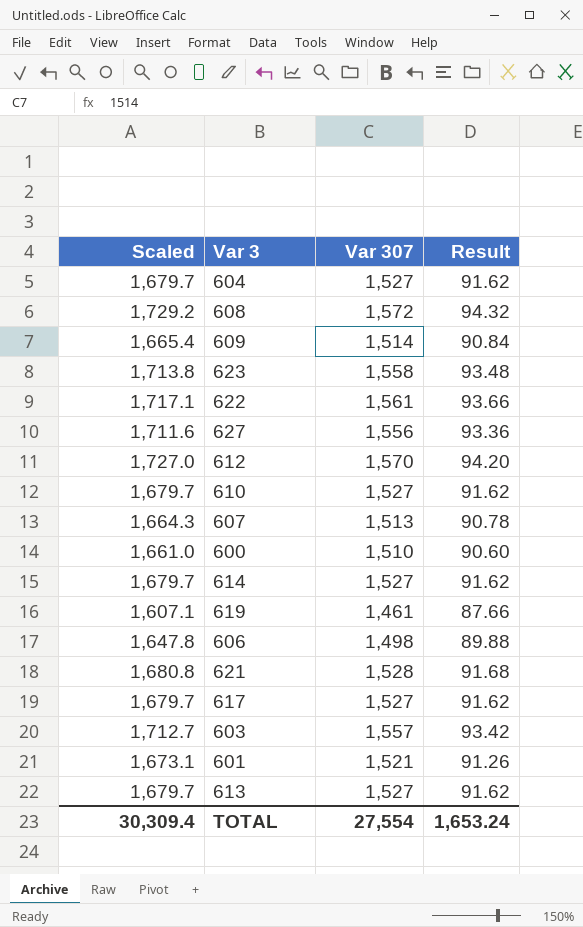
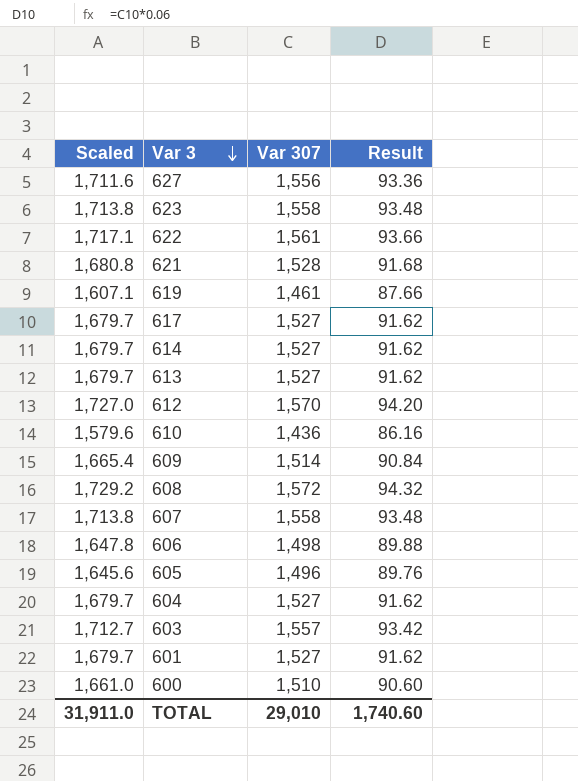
row order: none -> Var 3 descending
610 | Scaled: 1,679.7 -> 1,579.6
610 | Var 307: 1,527 -> 1,436
610 | Result: 91.62 -> 86.16
607 | Scaled: 1,664.3 -> 1,713.8
607 | Var 307: 1,513 -> 1,558
607 | Result: 90.78 -> 93.48
row 605: none -> 1,645.6 | 1,496 | 89.76
601 | Scaled: 1,673.1 -> 1,679.7
601 | Var 307: 1,521 -> 1,527
601 | Result: 91.26 -> 91.62
TOTAL | Scaled: 30,309.4 -> 31,911.0
TOTAL | Var 307: 27,554 -> 29,010
TOTAL | Result: 1,653.24 -> 1,740.60

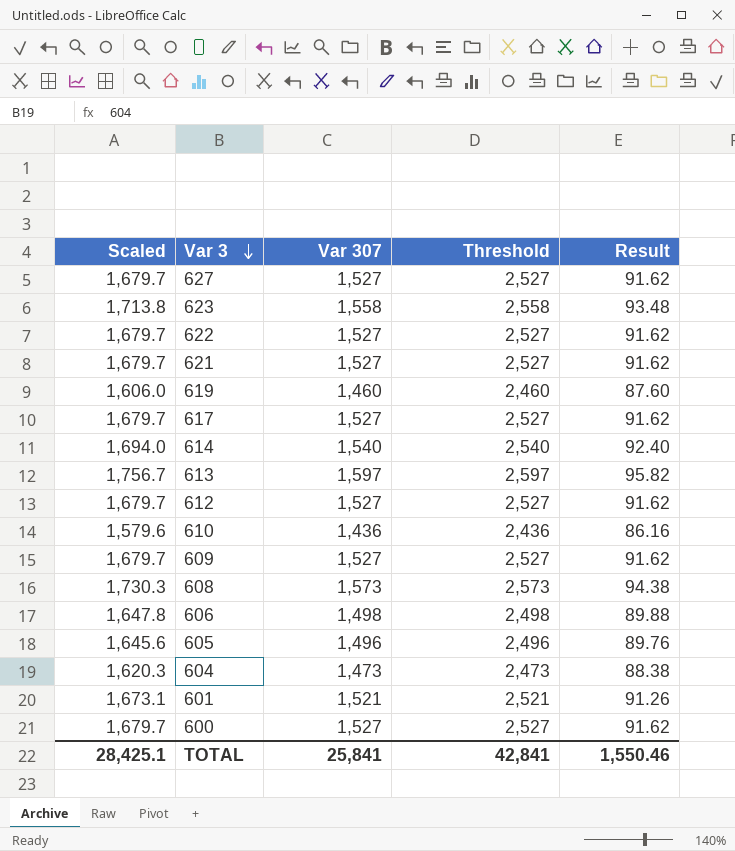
column Threshold | formula: none -> [Var 307] + 1000
row 607: 1,713.8 | 1,558 | 93.48 -> none
row 603: 1,712.7 | 1,557 | 93.42 -> none
627 | Scaled: 1,711.6 -> 1,679.7
627 | Var 307: 1,556 -> 1,527
627 | Result: 93.36 -> 91.62
622 | Scaled: 1,717.1 -> 1,679.7
622 | Var 307: 1,561 -> 1,527
622 | Result: 93.66 -> 91.62
621 | Scaled: 1,680.8 -> 1,679.7
621 | Var 307: 1,528 -> 1,527
621 | Result: 91.68 -> 91.62
619 | Scaled: 1,607.1 -> 1,606.0
619 | Var 307: 1,461 -> 1,460
619 | Result: 87.66 -> 87.60
614 | Scaled: 1,679.7 -> 1,694.0
614 | Var 307: 1,527 -> 1,540
614 | Result: 91.62 -> 92.40
613 | Scaled: 1,679.7 -> 1,756.7
613 | Var 307: 1,527 -> 1,597
613 | Result: 91.62 -> 95.82
612 | Scaled: 1,727.0 -> 1,679.7
612 | Var 307: 1,570 -> 1,527
612 | Result: 94.20 -> 91.62
609 | Scaled: 1,665.4 -> 1,679.7
609 | Var 307: 1,514 -> 1,527
609 | Result: 90.84 -> 91.62
608 | Scaled: 1,729.2 -> 1,730.3
608 | Var 307: 1,572 -> 1,573
608 | Result: 94.32 -> 94.38
604 | Scaled: 1,679.7 -> 1,620.3
604 | Var 307: 1,527 -> 1,473
604 | Result: 91.62 -> 88.38
601 | Scaled: 1,679.7 -> 1,673.1
601 | Var 307: 1,527 -> 1,521
601 | Result: 91.62 -> 91.26
600 | Scaled: 1,661.0 -> 1,679.7
600 | Var 307: 1,510 -> 1,527
600 | Result: 90.60 -> 91.62
TOTAL | Scaled: 31,911.0 -> 28,425.1
TOTAL | Var 307: 29,010 -> 25,841
TOTAL | Result: 1,740.60 -> 1,550.46

